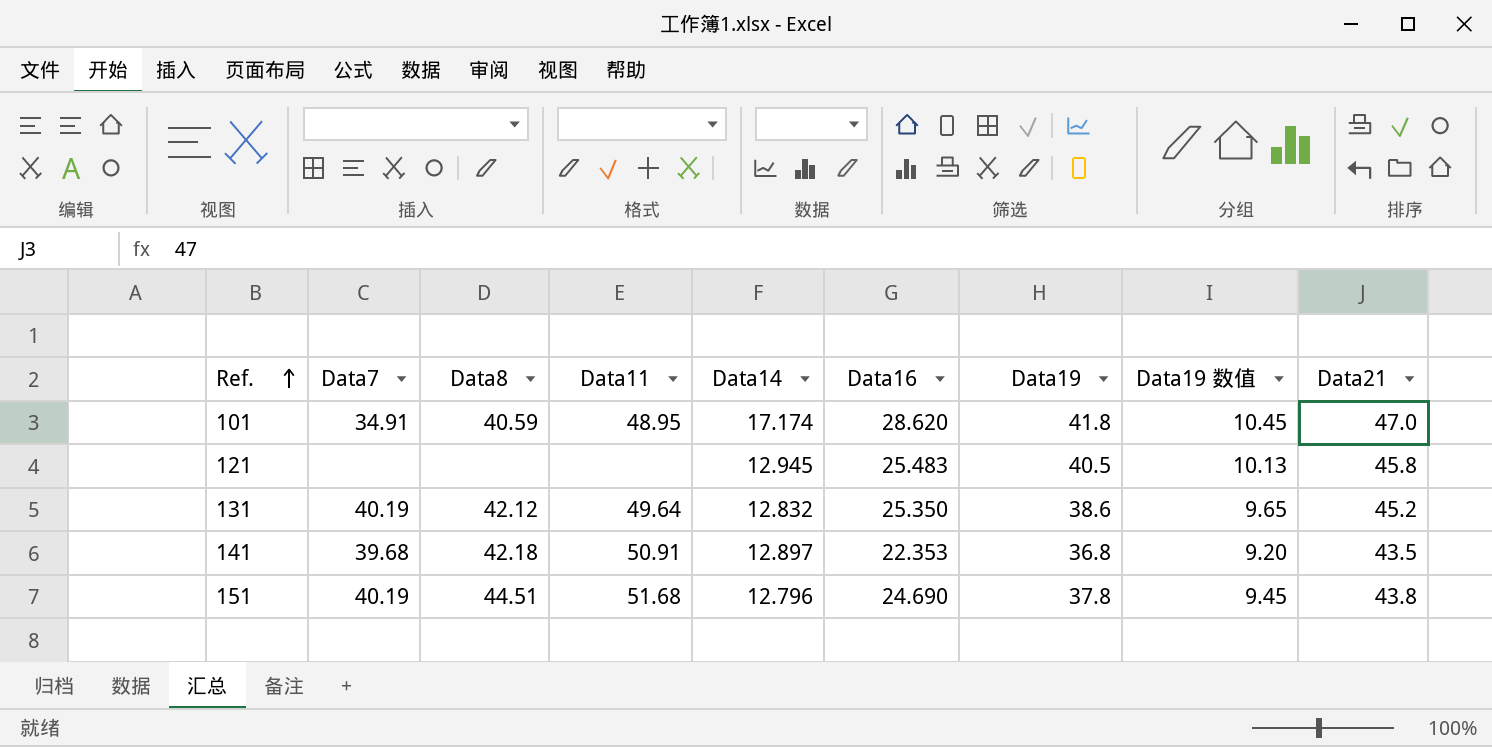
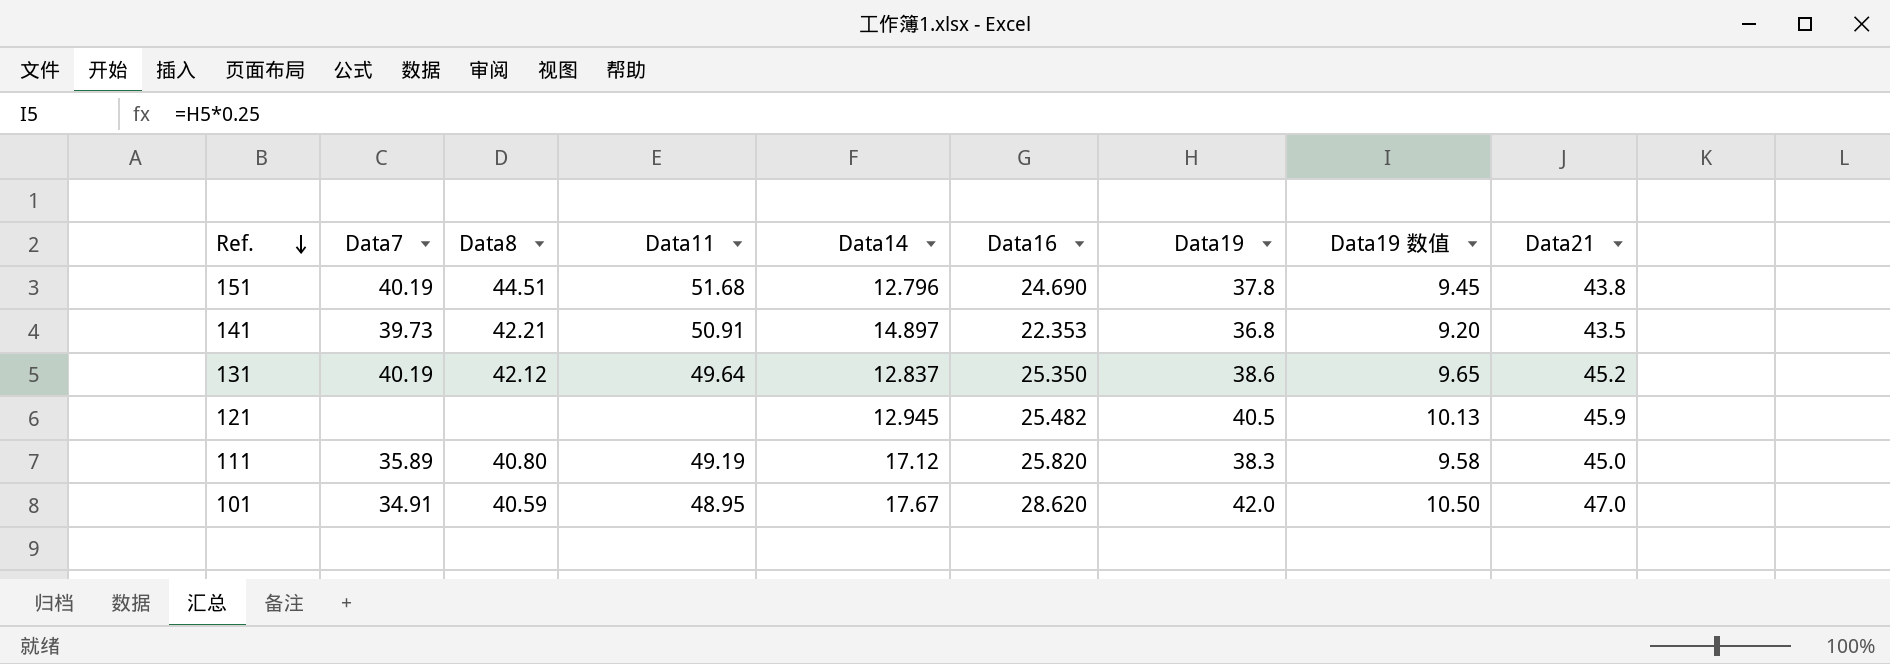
row order: Ref. ascending -> Ref. descending
141 | Data7: 39.68 -> 39.73
141 | Data8: 42.18 -> 42.21
141 | Data14: 12.897 -> 14.897
131 | Data14: 12.832 -> 12.837
121 | Data16: 25.483 -> 25.482
121 | Data21: 45.8 -> 45.9
row 111: none -> 35.89 | 40.80 | 49.19 | 17.12 | 25.820 | 38.3 | 9.58 | 45.0
101 | Data14: 17.174 -> 17.67
101 | Data19: 41.8 -> 42.0
101 | Data19 数值: 10.45 -> 10.50

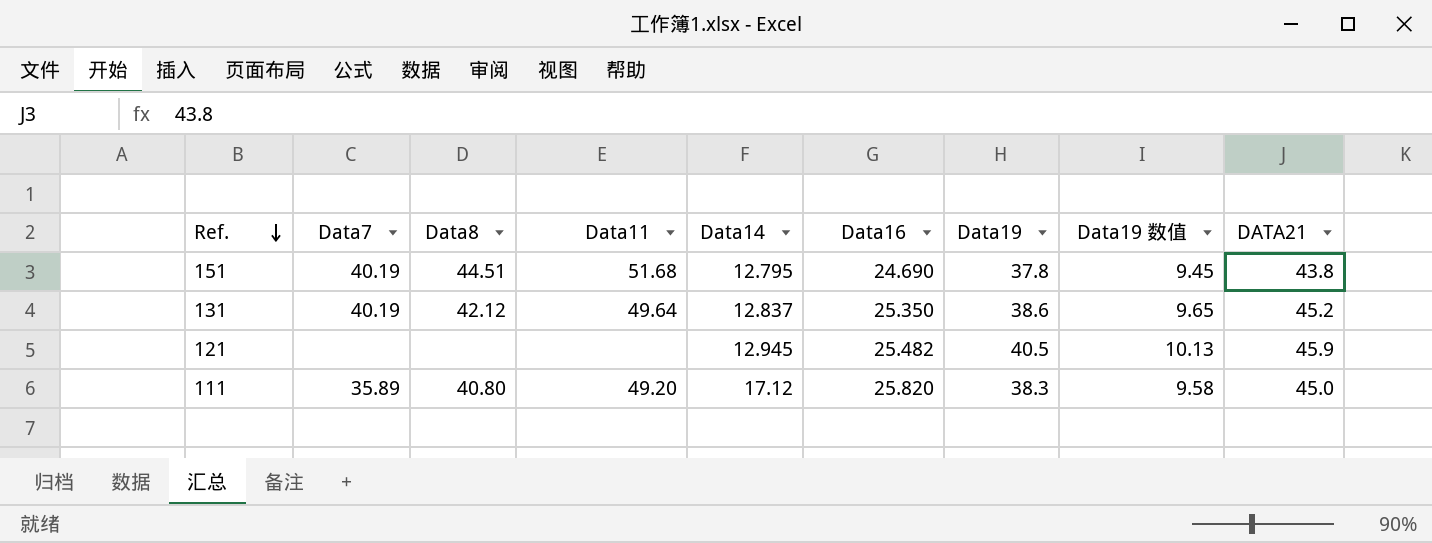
column name: Data21 -> DATA21
row 141: 39.73 | 42.21 | 50.91 | 14.897 | 22.353 | 36.8 | 9.20 | 43.5 -> none
row 101: 34.91 | 40.59 | 48.95 | 17.67 | 28.620 | 42.0 | 10.50 | 47.0 -> none
151 | Data14: 12.796 -> 12.795
111 | Data11: 49.19 -> 49.20

